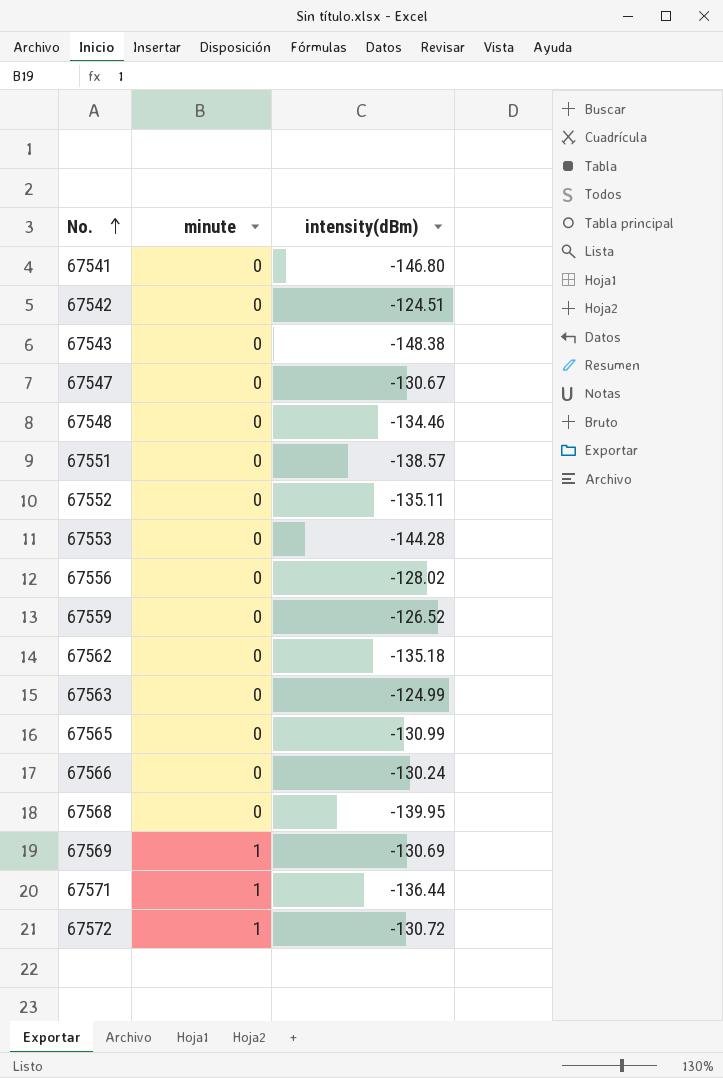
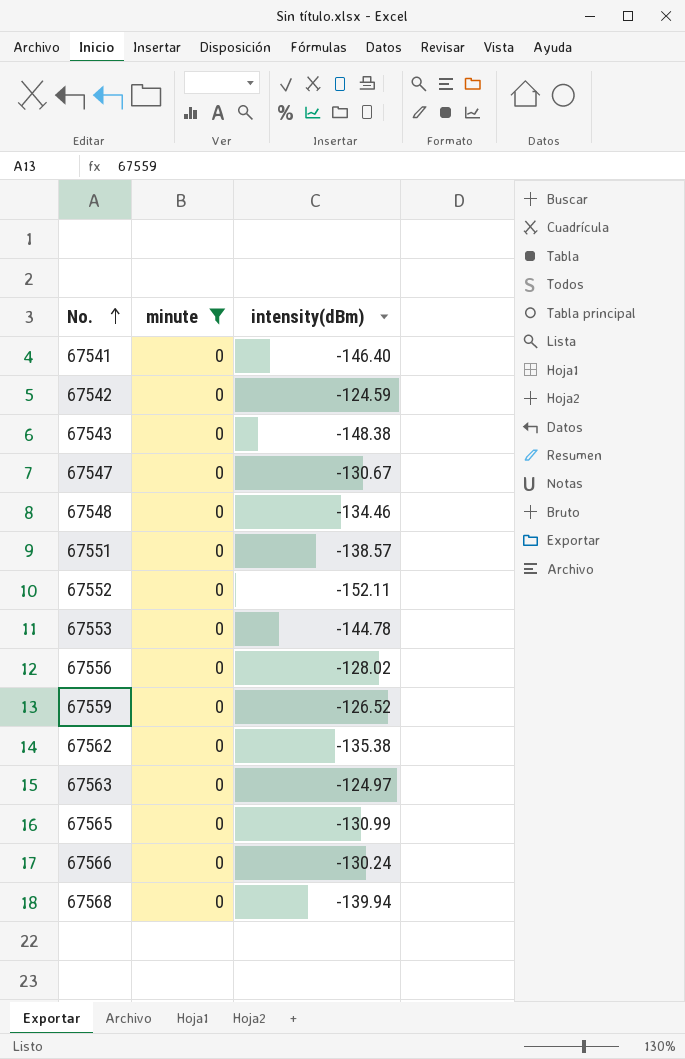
filter: none -> minute = 0
67541 | intensity(dBm): -146.80 -> -146.40
67542 | intensity(dBm): -124.51 -> -124.59
67552 | intensity(dBm): -135.11 -> -152.11
67553 | intensity(dBm): -144.28 -> -144.78
67562 | intensity(dBm): -135.18 -> -135.38
67563 | intensity(dBm): -124.99 -> -124.97
67568 | intensity(dBm): -139.95 -> -139.94

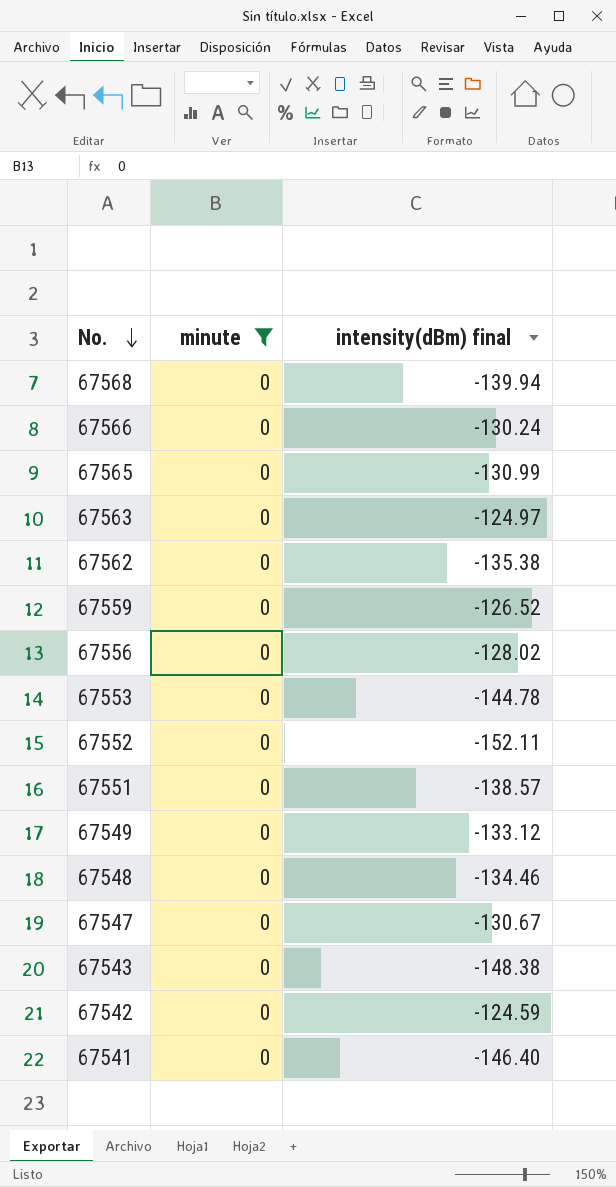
row order: No. ascending -> No. descending
column name: intensity(dBm) -> intensity(dBm) final
row 67549: none -> 0 | -133.12

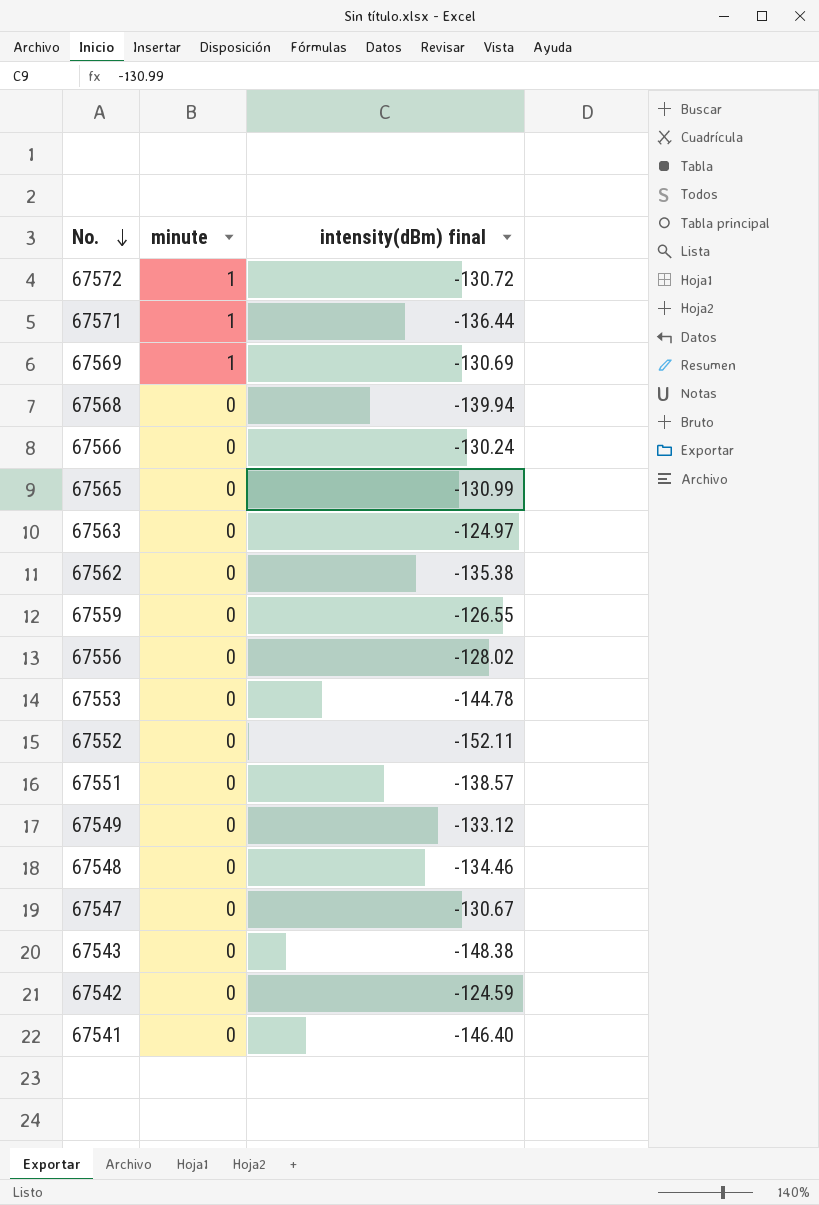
filter: minute = 0 -> none
67559 | intensity(dBm) final: -126.52 -> -126.55

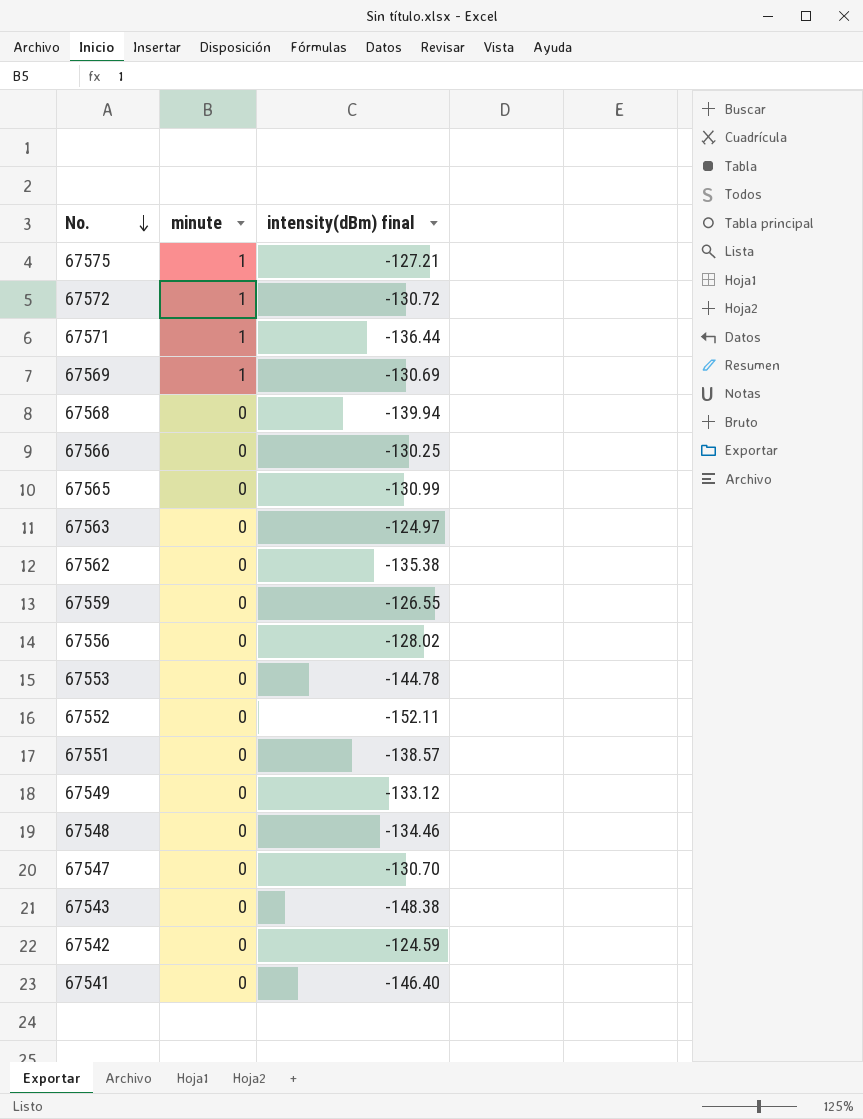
row 67575: none -> 1 | -127.21
67566 | intensity(dBm) final: -130.24 -> -130.25
67547 | intensity(dBm) final: -130.67 -> -130.70

